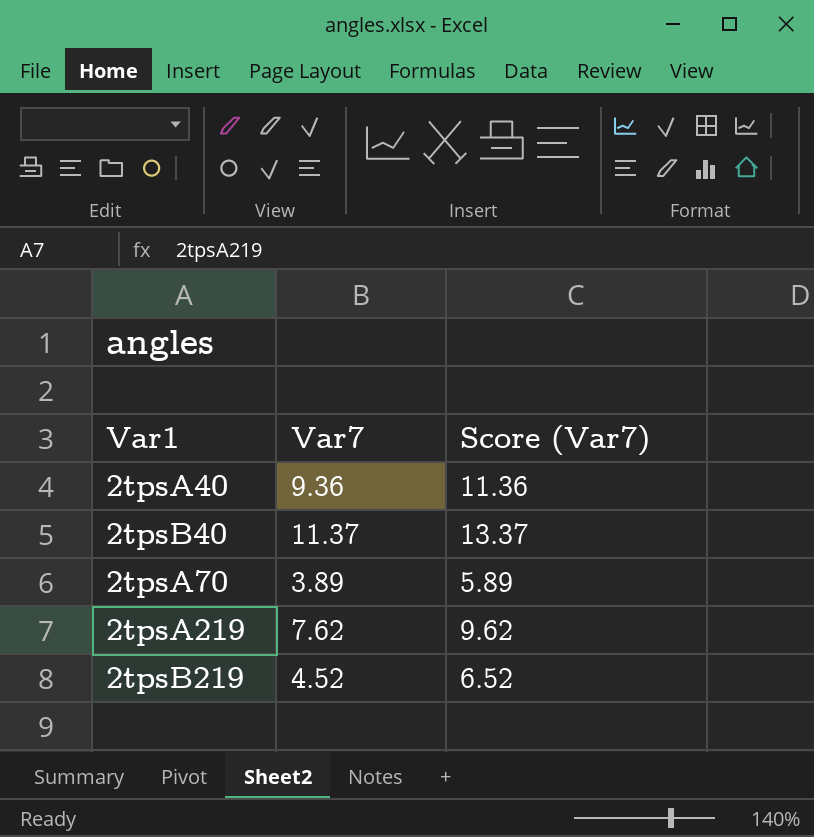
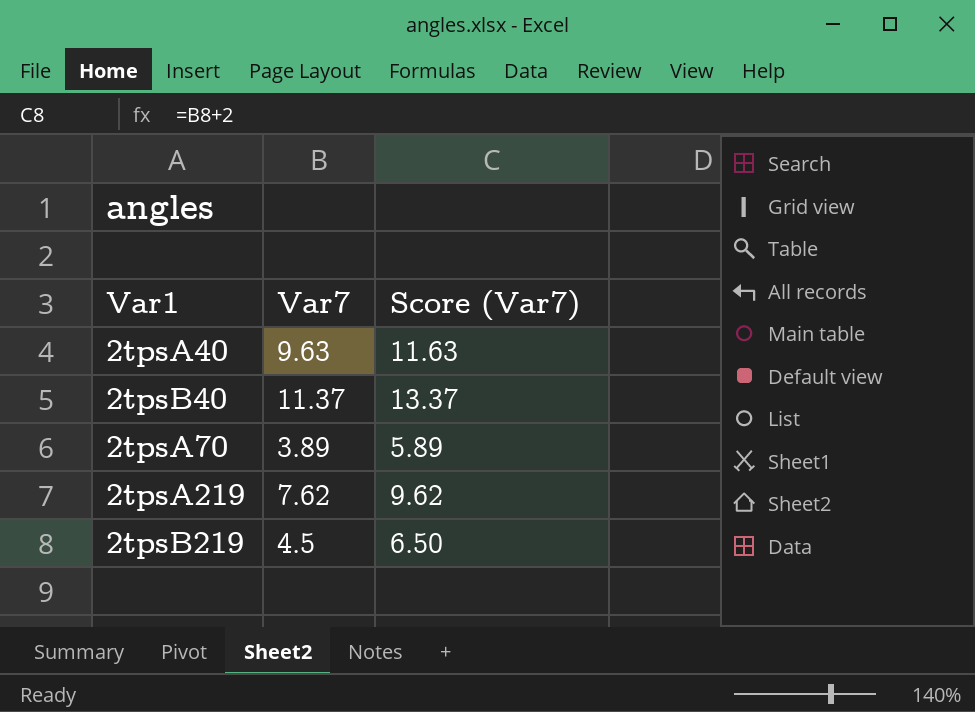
2tpsA40 | Var7: 9.36 -> 9.63
2tpsA40 | Score (Var7): 11.36 -> 11.63
2tpsB219 | Var7: 4.52 -> 4.5
2tpsB219 | Score (Var7): 6.52 -> 6.50

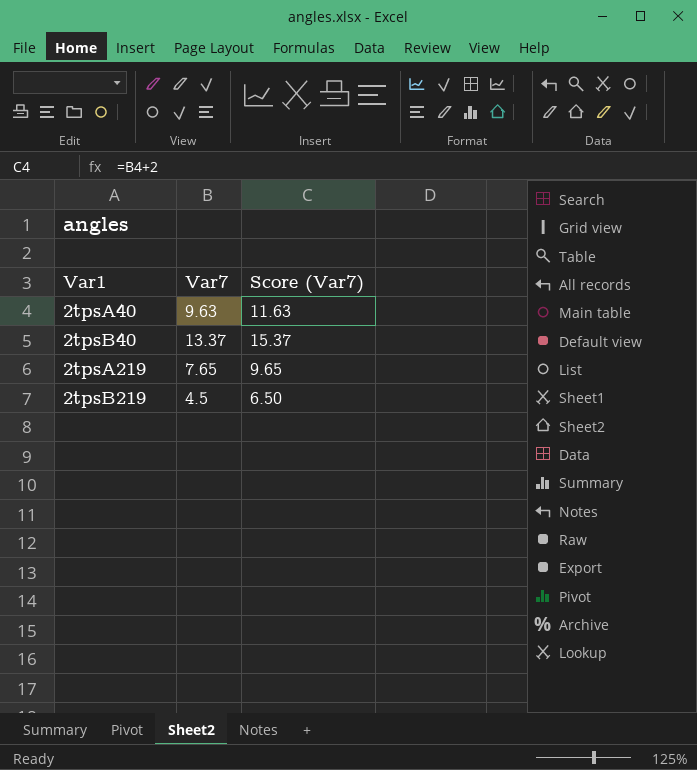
row 2tpsA70: 3.89 | 5.89 -> none
2tpsB40 | Var7: 11.37 -> 13.37
2tpsB40 | Score (Var7): 13.37 -> 15.37
2tpsA219 | Var7: 7.62 -> 7.65
2tpsA219 | Score (Var7): 9.62 -> 9.65

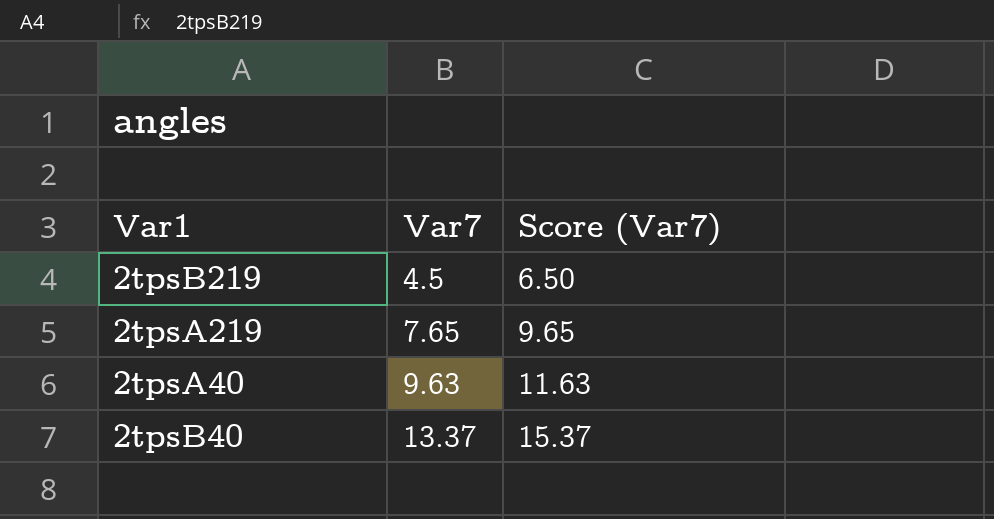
row order: none -> Var7 ascending

